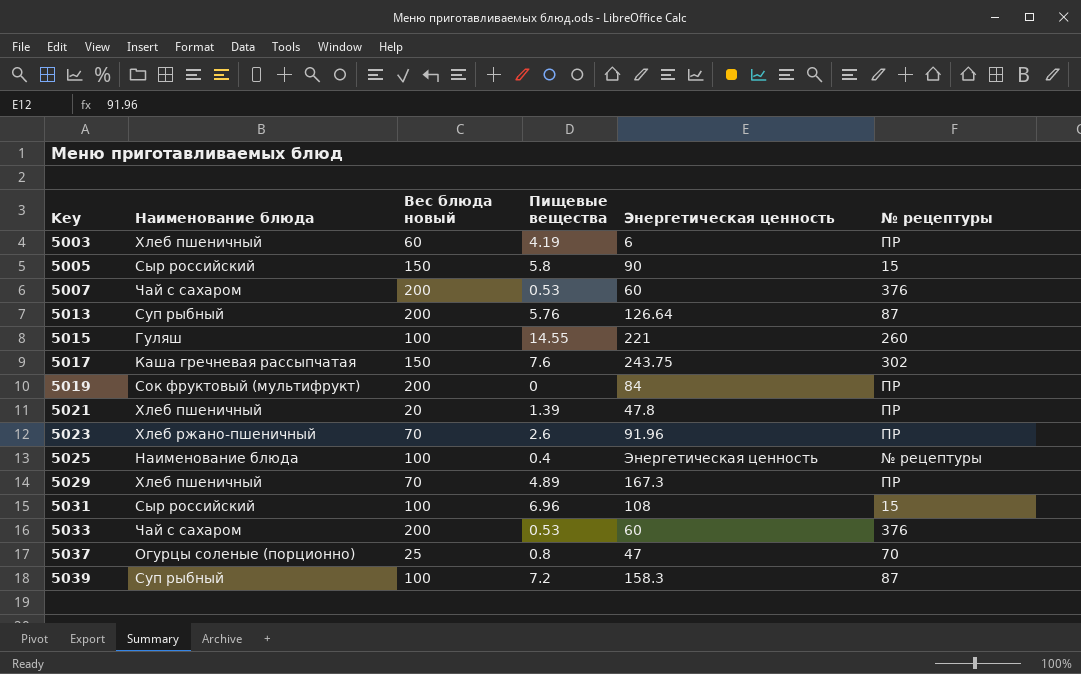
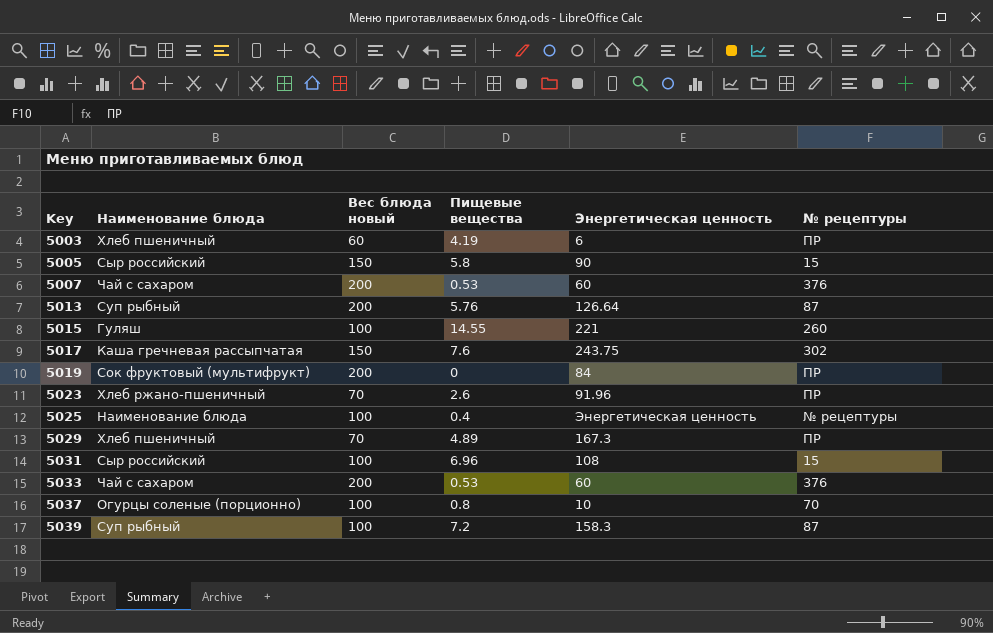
row 5021: Хлеб пшеничный | 20 | 1.39 | 47.8 | ПР -> none
5037 | Вес блюда новый: 25 -> 100
5037 | Энергетическая ценность: 47 -> 10

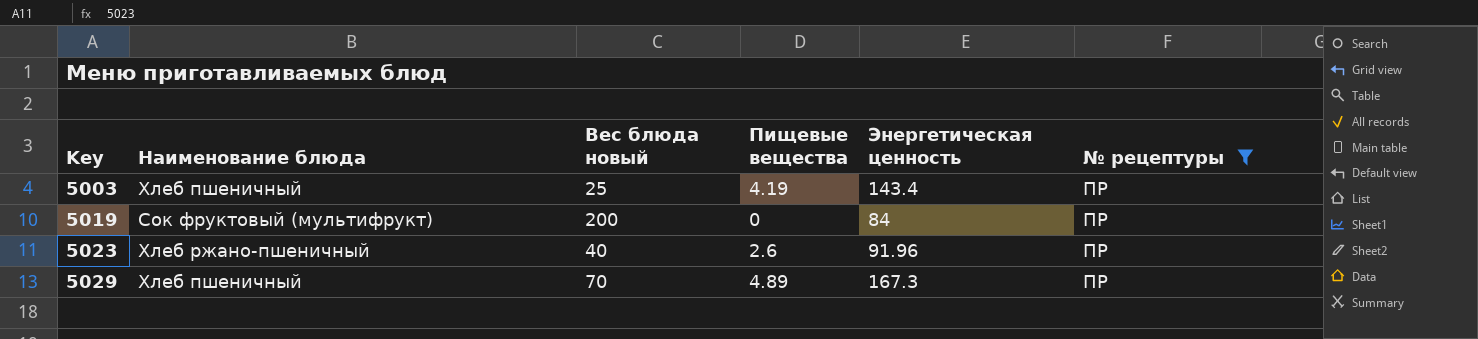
filter: none -> № рецептуры = ПР
5003 | Вес блюда новый: 60 -> 25
5003 | Энергетическая ценность: 6 -> 143.4
5023 | Вес блюда новый: 70 -> 40

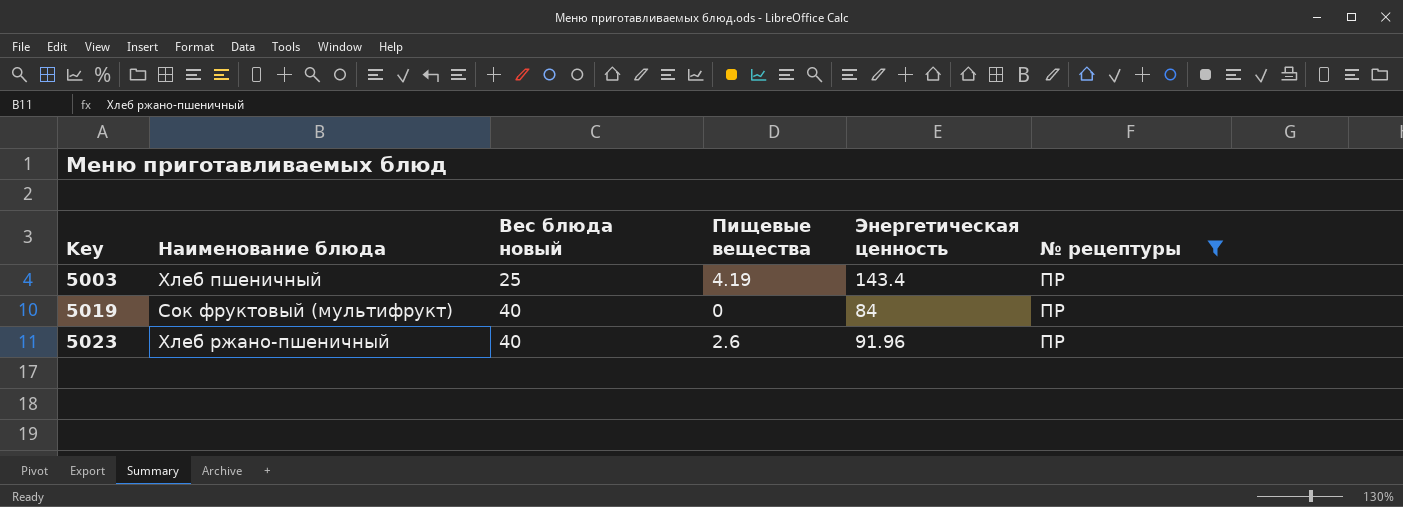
row 5029: Хлеб пшеничный | 70 | 4.89 | 167.3 | ПР -> none
5019 | Вес блюда новый: 200 -> 40

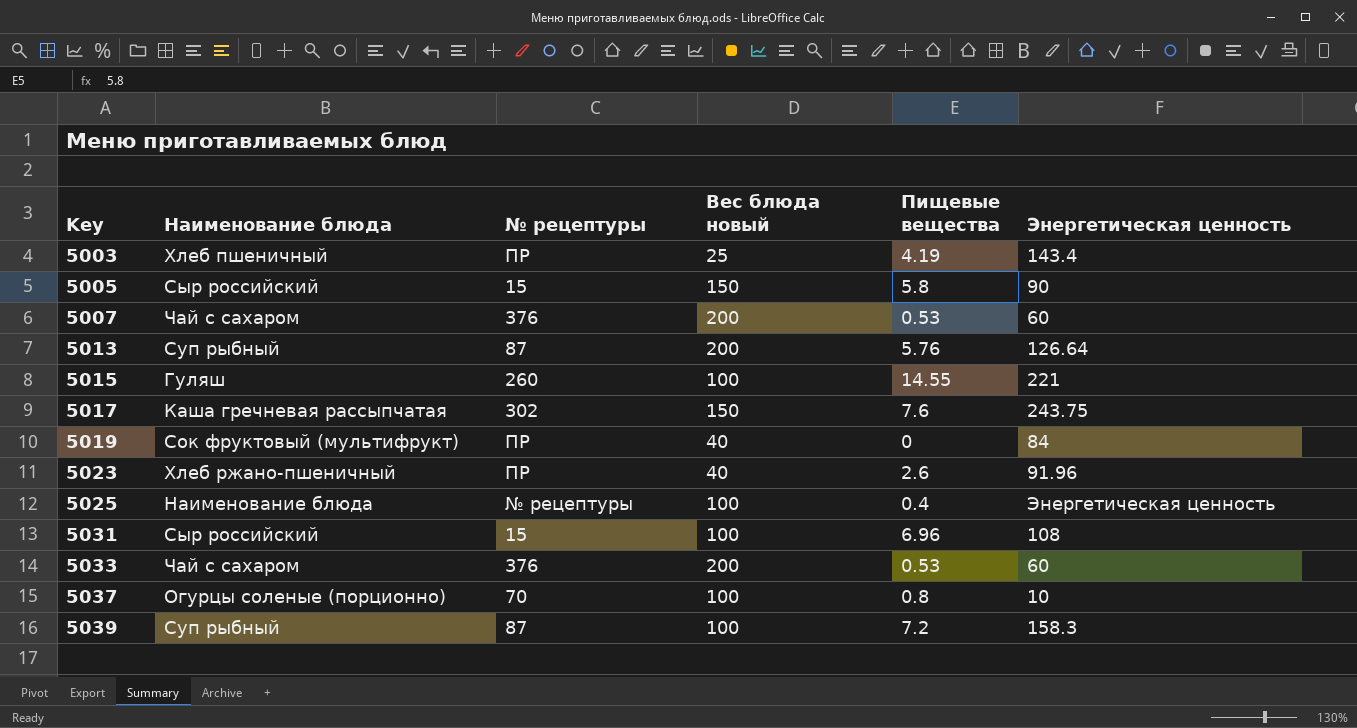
filter: № рецептуры = ПР -> none
column № рецептуры | position: 6 -> 3

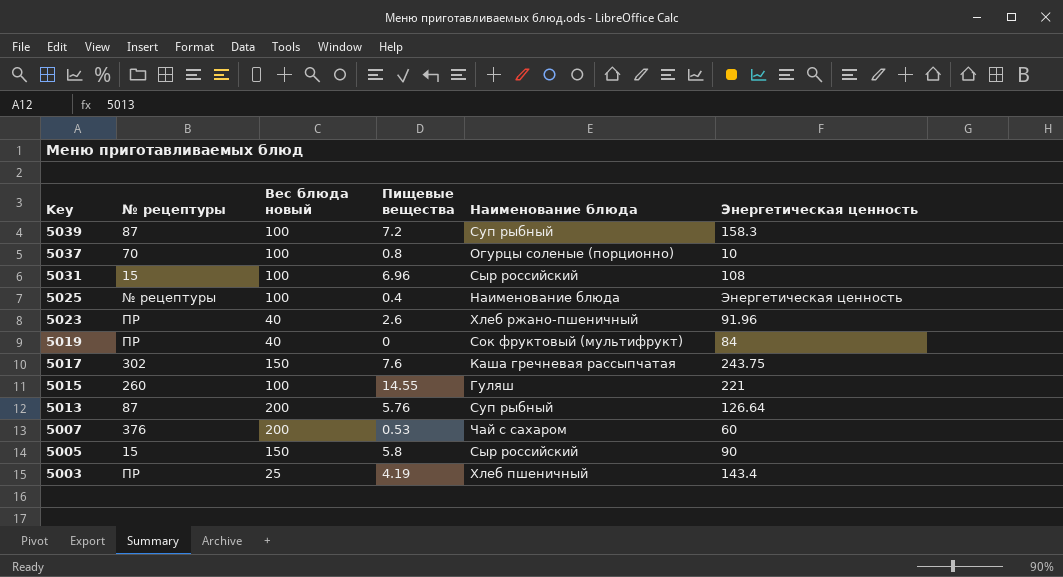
row order: Key ascending -> Key descending
column Наименование блюда | position: 2 -> 5
row 5033: Чай с сахаром | 376 | 200 | 0.53 | 60 -> none

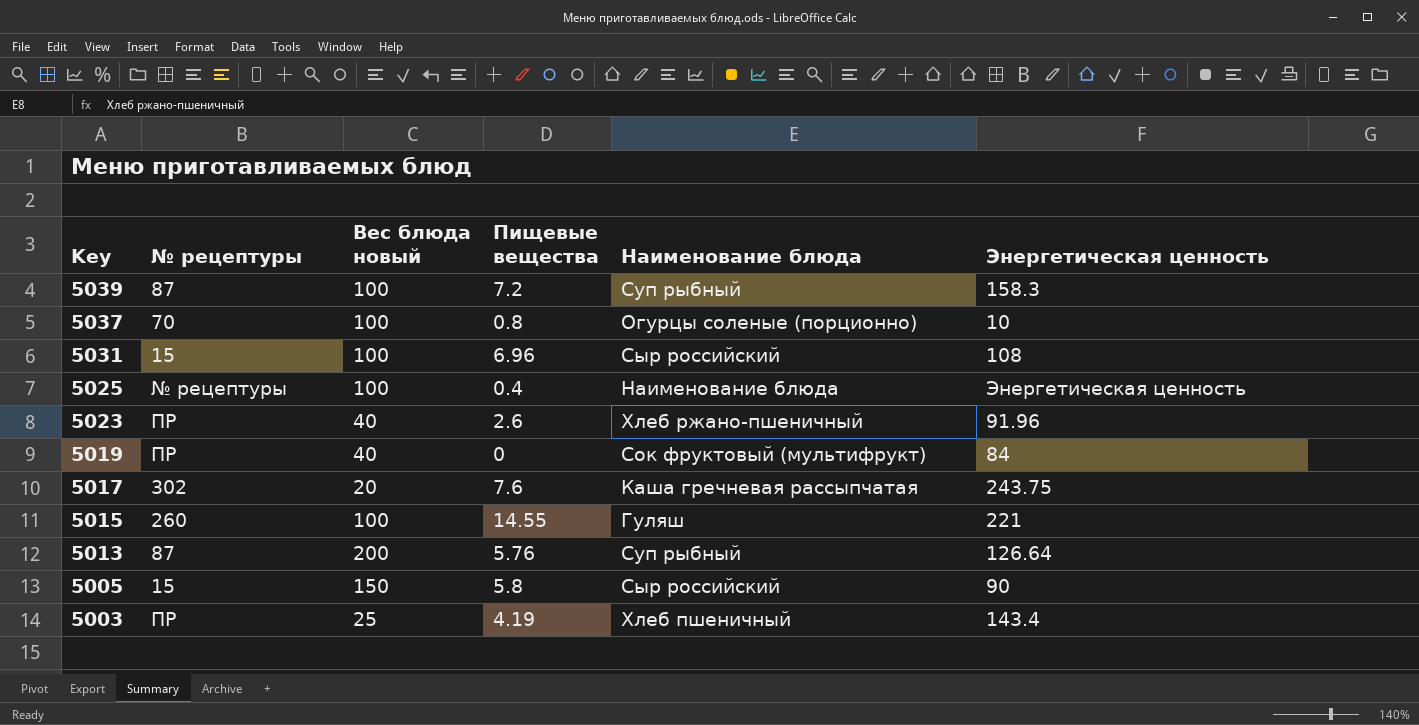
row 5007: 376 | 200 | 0.53 | Чай с сахаром | 60 -> none
5017 | Вес блюда новый: 150 -> 20

